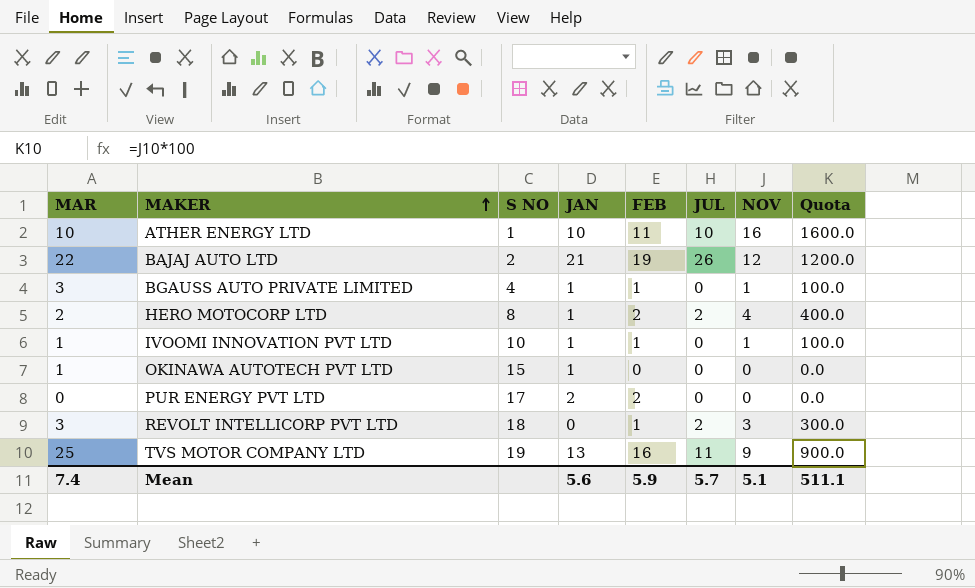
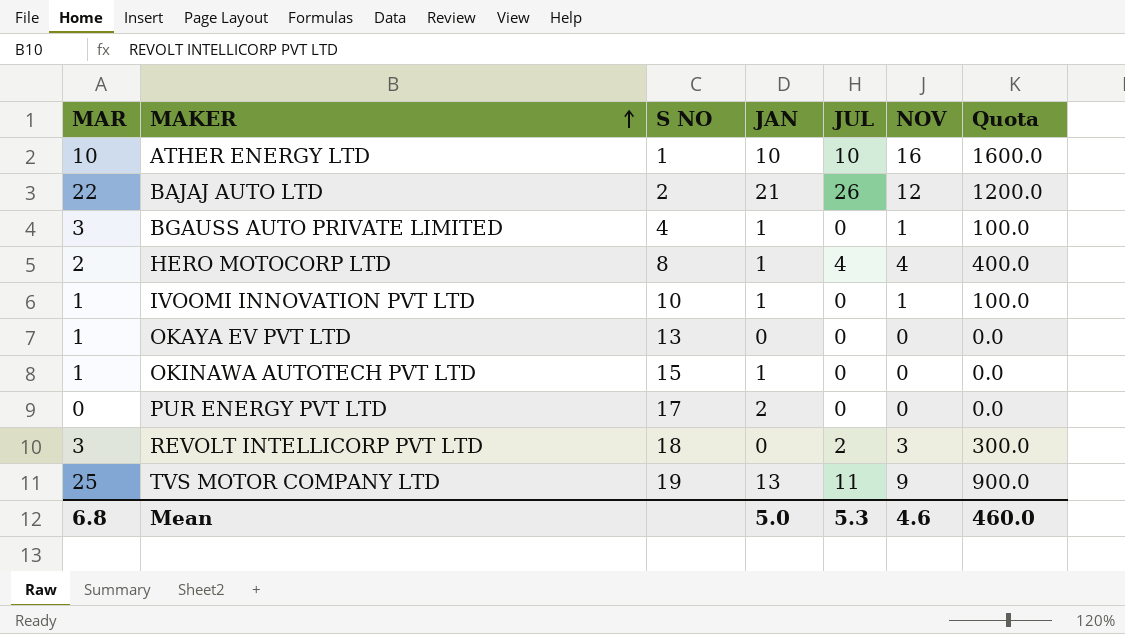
column FEB | position: 5 -> none
HERO MOTOCORP LTD | JUL: 2 -> 4
row OKAYA EV PVT LTD: none -> 1 | 13 | 0 | 0 | 0 | 0.0
Mean | MAR: 7.4 -> 6.8
Mean | JAN: 5.6 -> 5.0
Mean | JUL: 5.7 -> 5.3
Mean | NOV: 5.1 -> 4.6
Mean | Quota: 511.1 -> 460.0

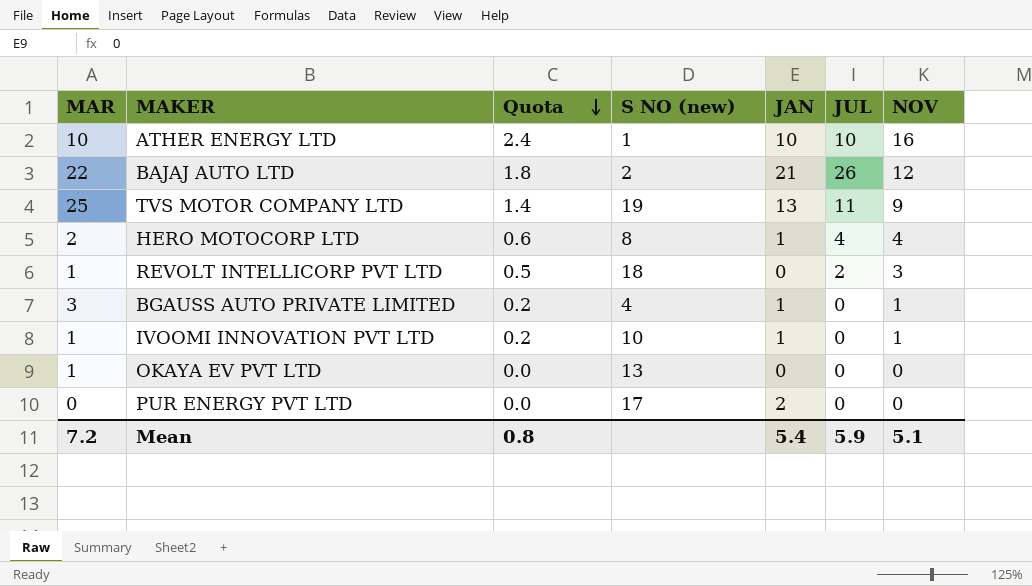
row order: MAKER ascending -> Quota descending
column Quota | formula: [NOV] * 100 -> [NOV] * 0.15
column Quota | position: 7 -> 3
column name: S NO -> S NO (new)
row OKINAWA AUTOTECH PVT LTD: 1 | 15 | 1 | 0 | 0 | 0.0 -> none
REVOLT INTELLICORP PVT LTD | MAR: 3 -> 1
Mean | MAR: 6.8 -> 7.2
Mean | Quota: 460.0 -> 0.8
Mean | JAN: 5.0 -> 5.4
Mean | JUL: 5.3 -> 5.9
Mean | NOV: 4.6 -> 5.1

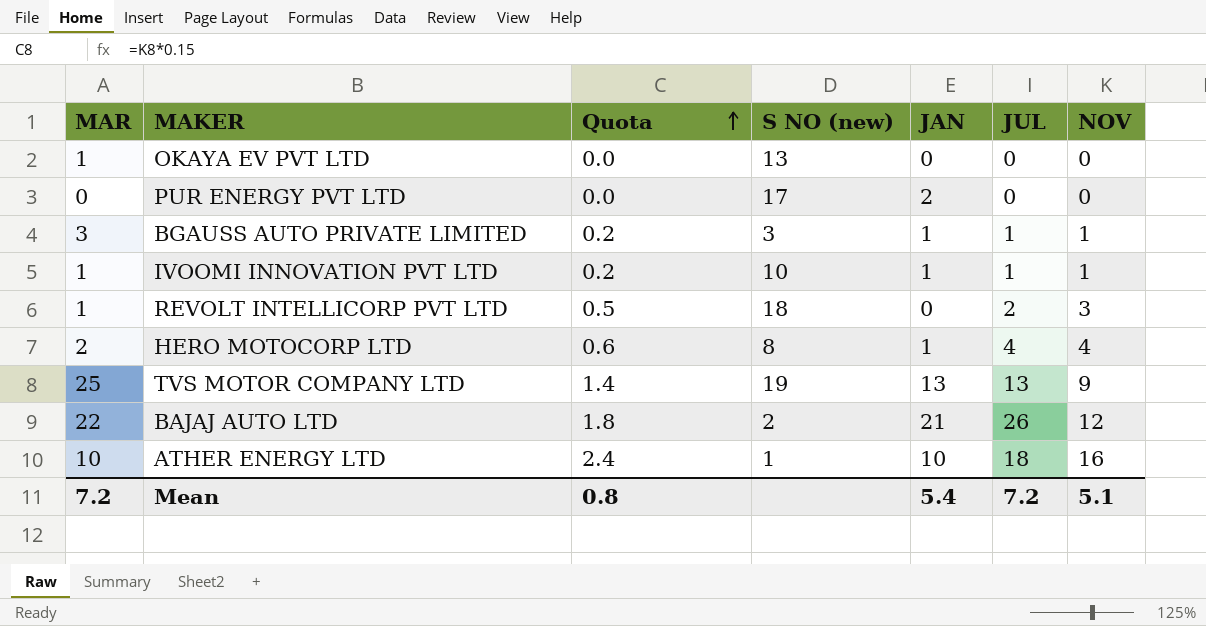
row order: Quota descending -> Quota ascending
BGAUSS AUTO PRIVATE LIMITED | S NO (new): 4 -> 3
BGAUSS AUTO PRIVATE LIMITED | JUL: 0 -> 1
IVOOMI INNOVATION PVT LTD | JUL: 0 -> 1
TVS MOTOR COMPANY LTD | JUL: 11 -> 13
ATHER ENERGY LTD | JUL: 10 -> 18
Mean | JUL: 5.9 -> 7.2

